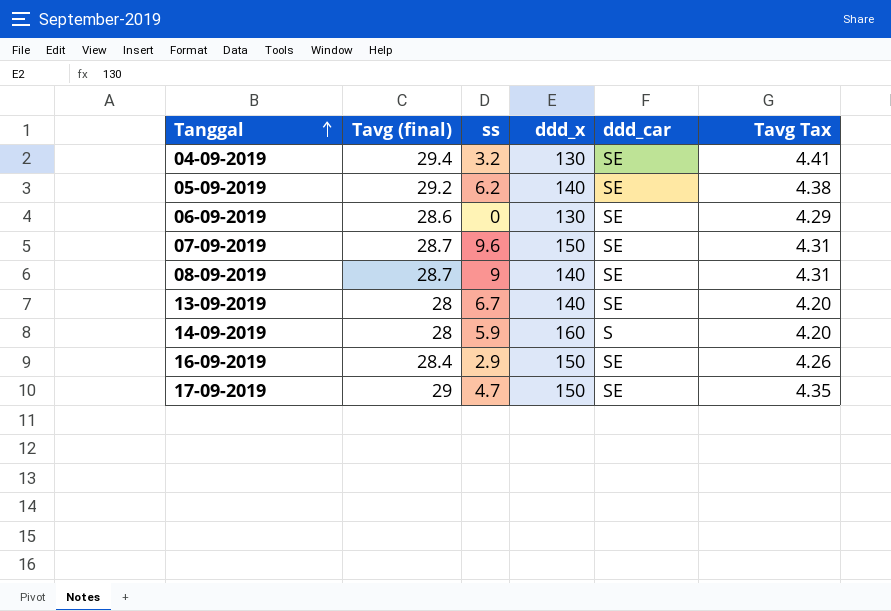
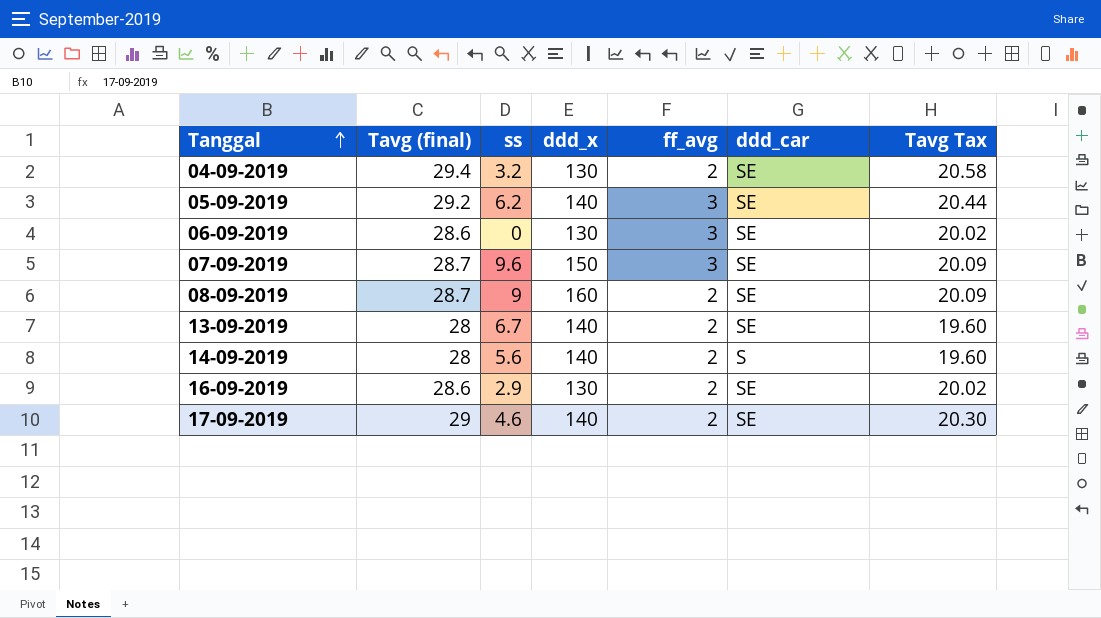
column ff_avg | position: none -> 5
column Tavg Tax | formula: [Tavg (final)] * 0.15 -> [Tavg (final)] * 0.7
08-09-2019 | ddd_x: 140 -> 160
14-09-2019 | ss: 5.9 -> 5.6
14-09-2019 | ddd_x: 160 -> 140
16-09-2019 | Tavg (final): 28.4 -> 28.6
16-09-2019 | ddd_x: 150 -> 130
17-09-2019 | ss: 4.7 -> 4.6
17-09-2019 | ddd_x: 150 -> 140

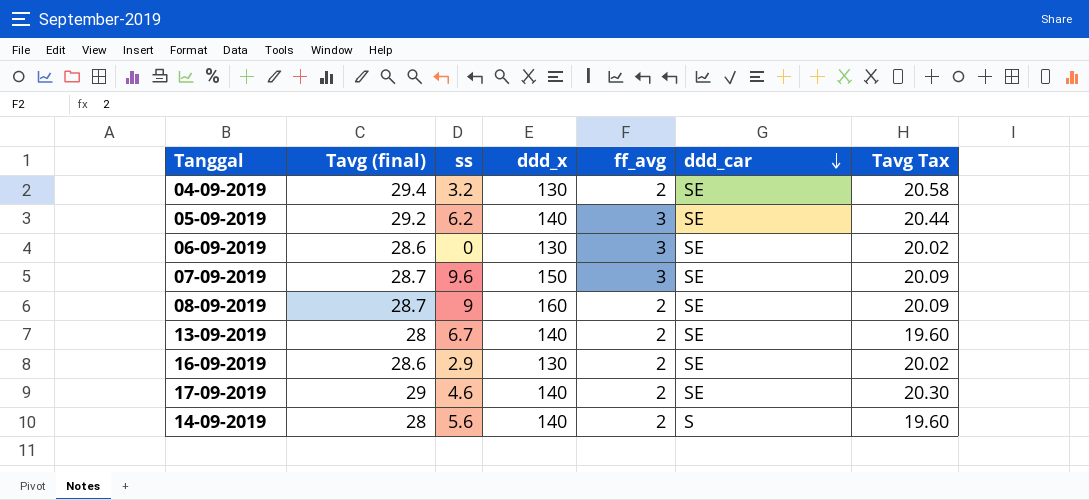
row order: Tanggal ascending -> ddd_car descending

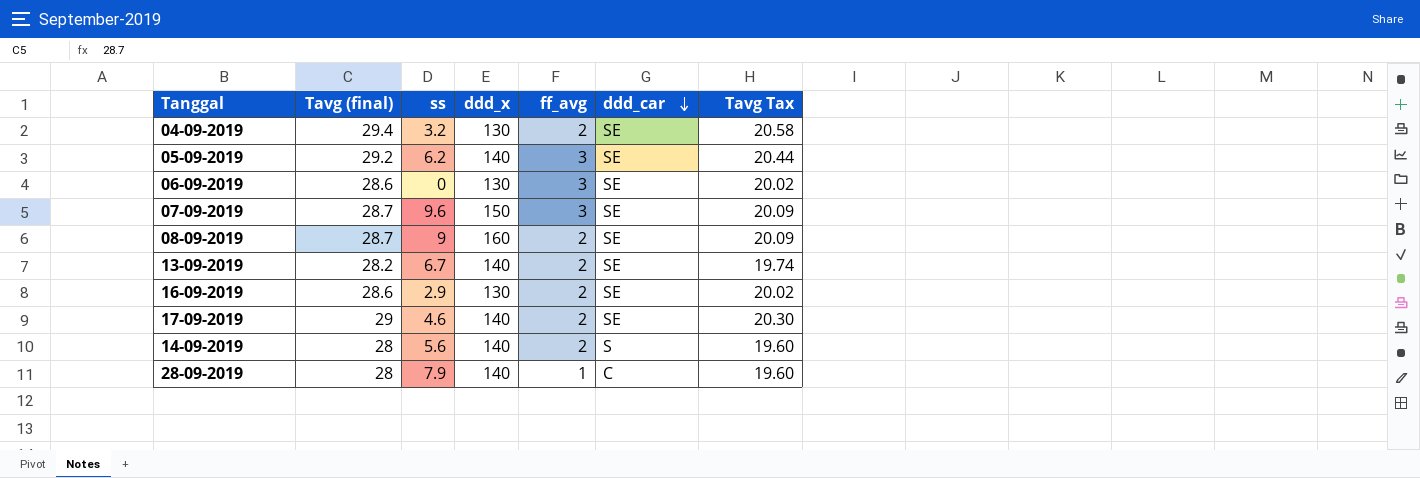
13-09-2019 | Tavg (final): 28 -> 28.2
13-09-2019 | Tavg Tax: 19.60 -> 19.74
row 28-09-2019: none -> 28 | 7.9 | 140 | 1 | C | 19.60

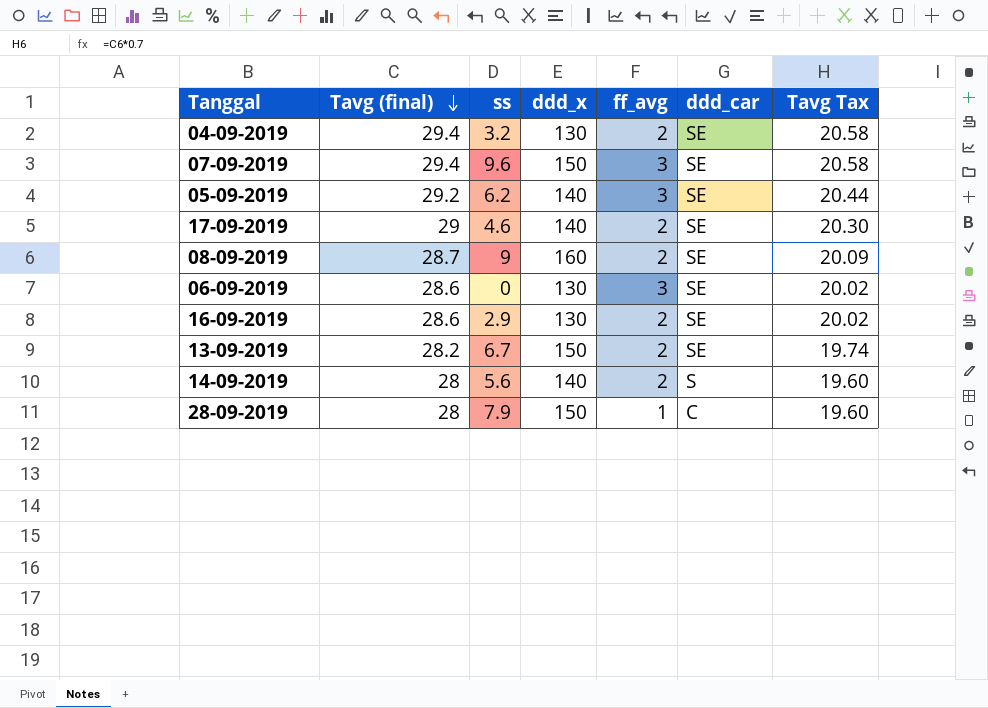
row order: ddd_car descending -> Tavg (final) descending
07-09-2019 | Tavg (final): 28.7 -> 29.4
07-09-2019 | Tavg Tax: 20.09 -> 20.58
13-09-2019 | ddd_x: 140 -> 150
28-09-2019 | ddd_x: 140 -> 150

